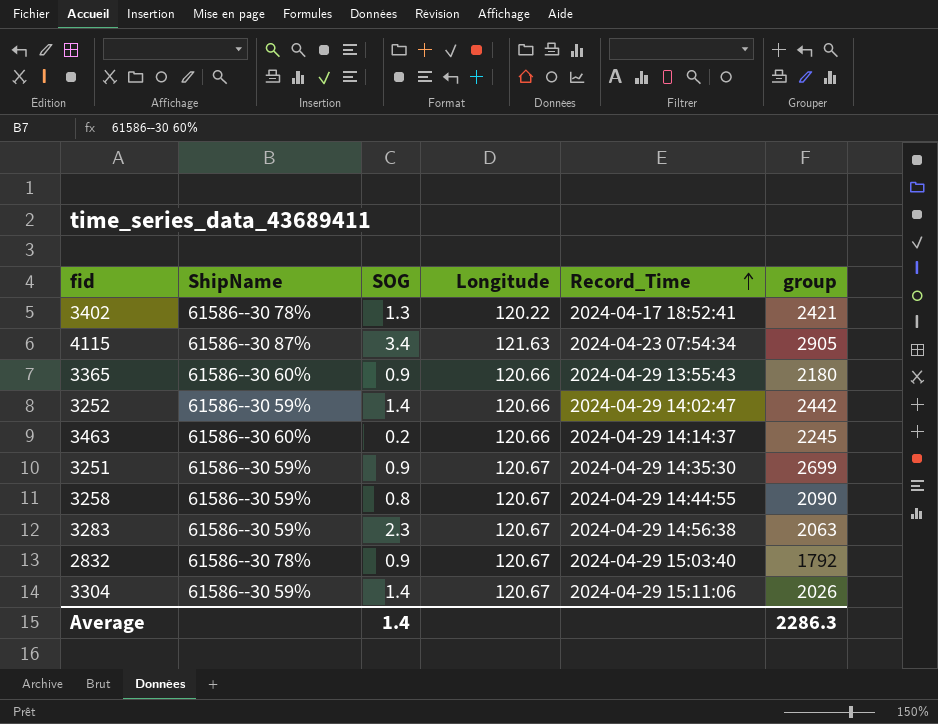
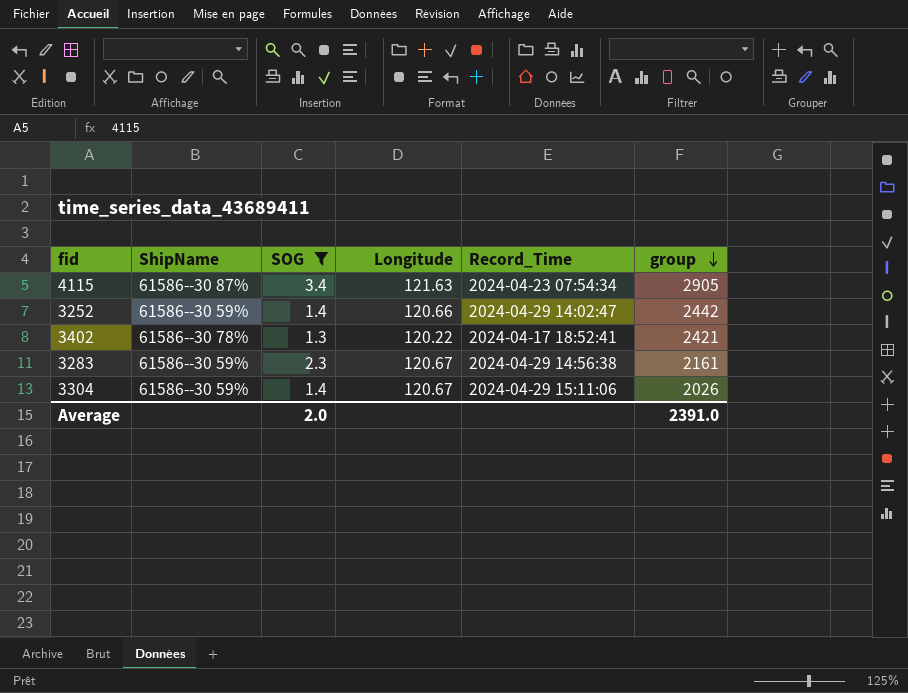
filter: none -> SOG >= 1.3
row order: Record_Time ascending -> group descending
3283 | group: 2063 -> 2161
Average | SOG: 1.4 -> 2.0
Average | group: 2286.3 -> 2391.0

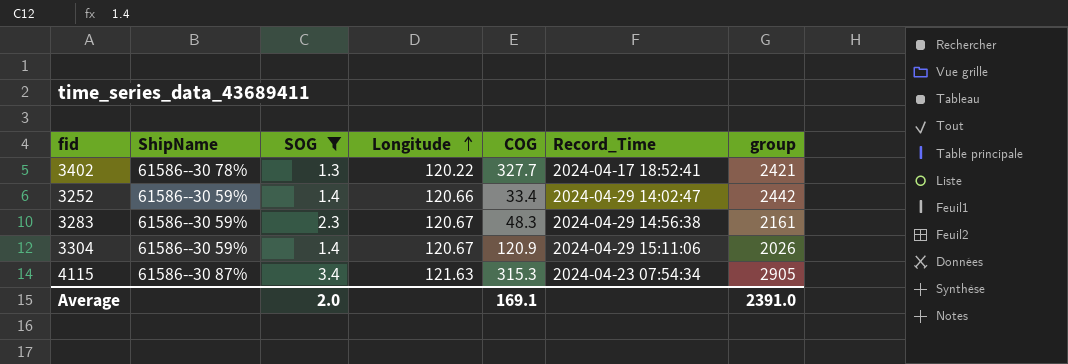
row order: group descending -> Longitude ascending
column COG | position: none -> 5

